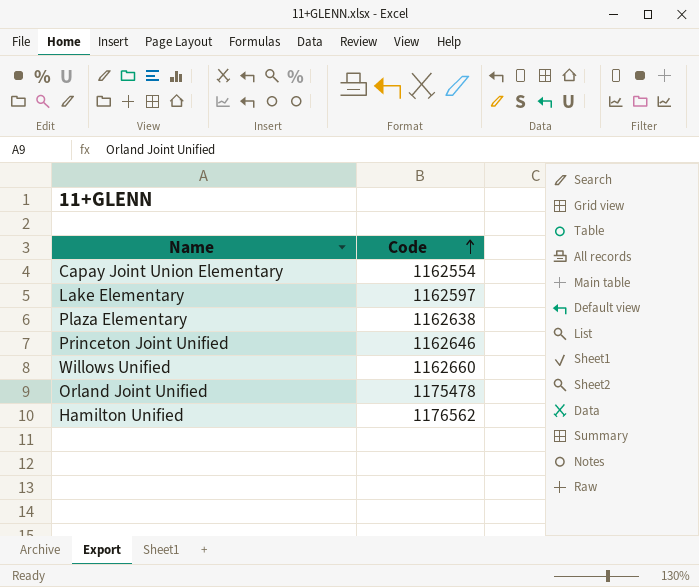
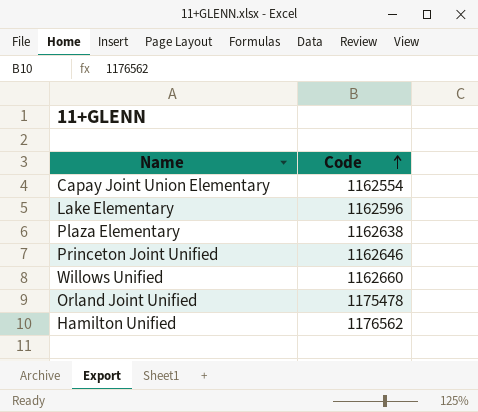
Lake Elementary | Code: 1162597 -> 1162596

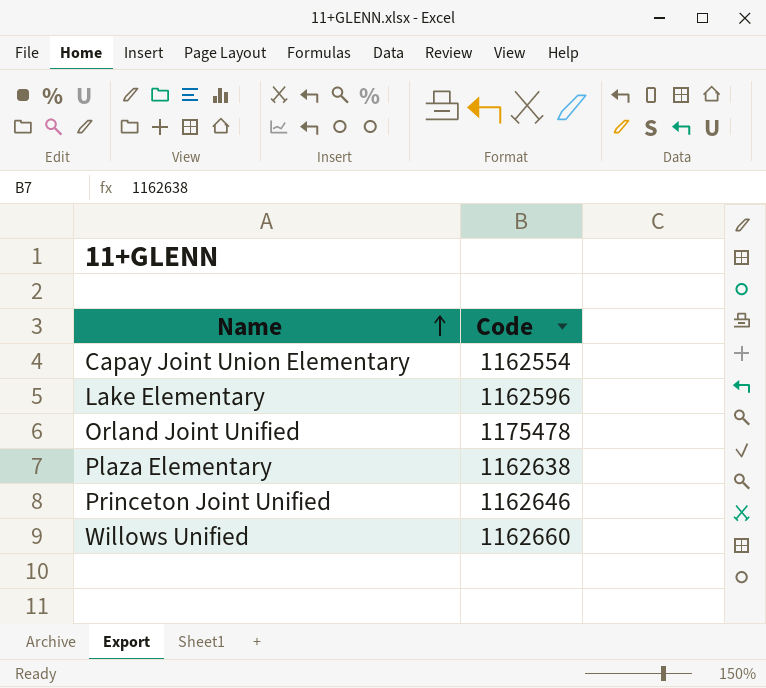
row order: Code ascending -> Name ascending
row Hamilton Unified: 1176562 -> none

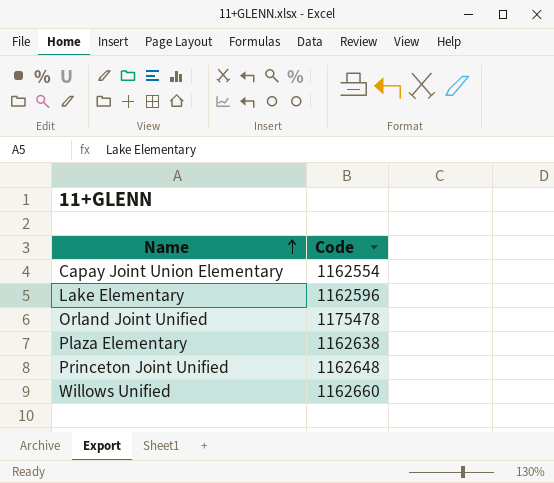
Princeton Joint Unified | Code: 1162646 -> 1162648

